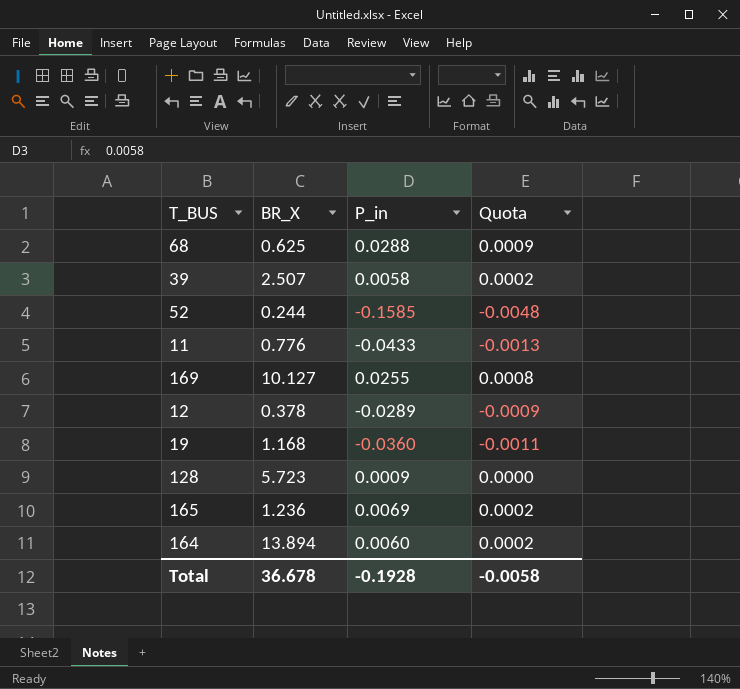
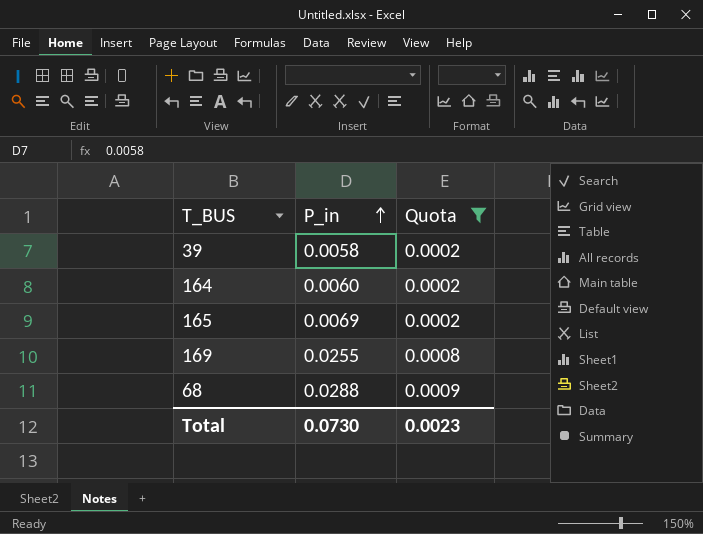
filter: none -> Quota >= 0.0002
row order: none -> P_in ascending
column BR_X | position: 2 -> none
Total | P_in: -0.1928 -> 0.0730
Total | Quota: -0.0058 -> 0.0023

